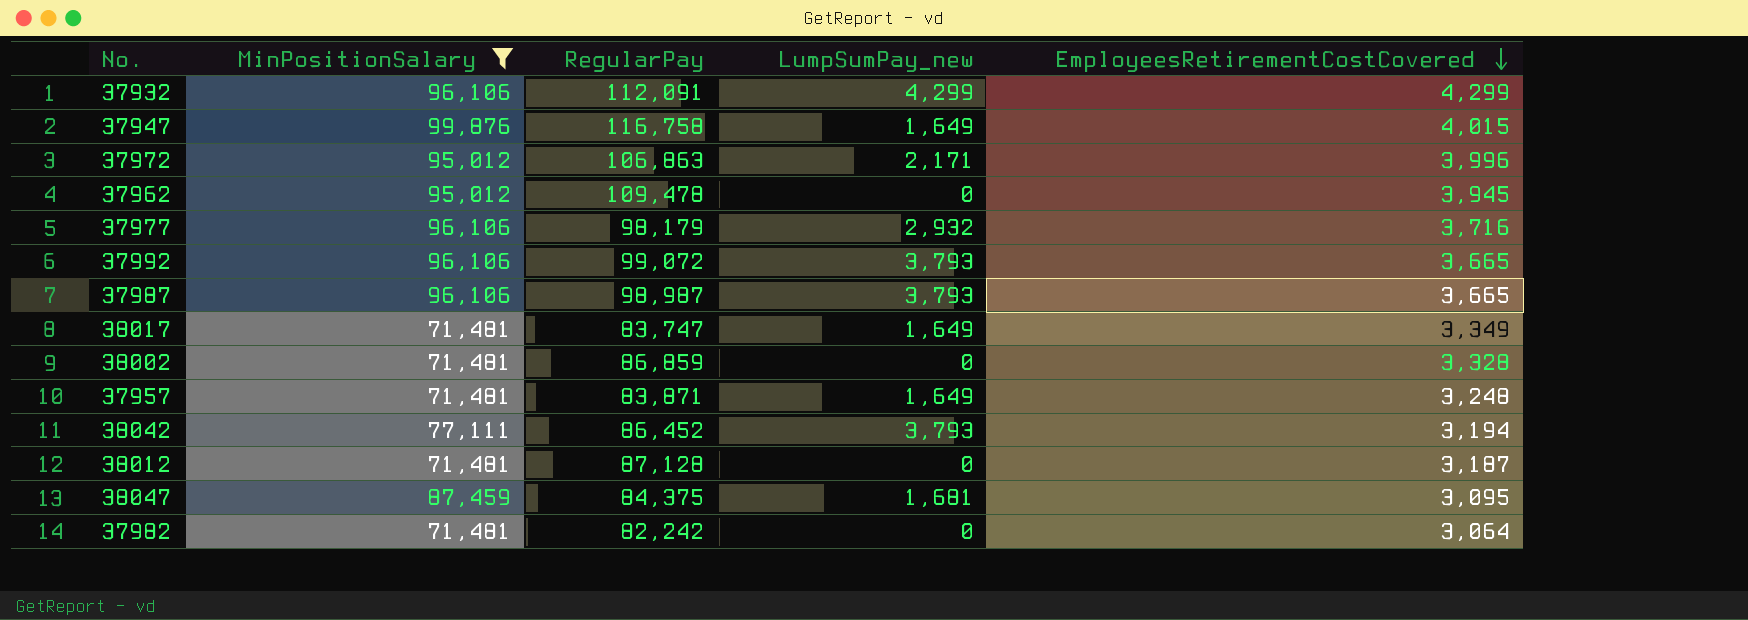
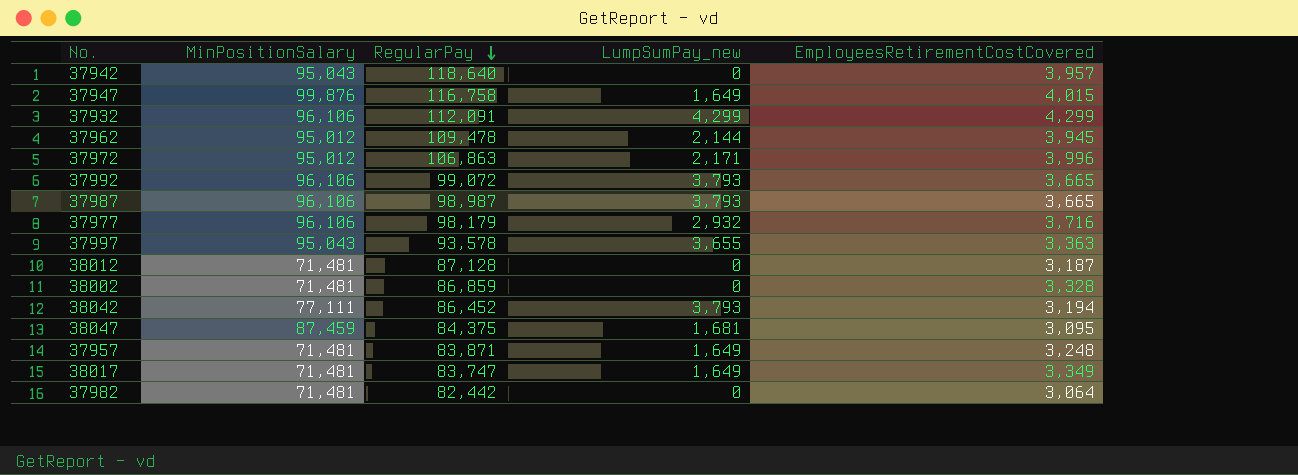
filter: MinPositionSalary != 95,043 -> none
row order: EmployeesRetirementCostCovered descending -> RegularPay descending
37962 | LumpSumPay_new: 0 -> 2,144
37982 | RegularPay: 82,242 -> 82,442

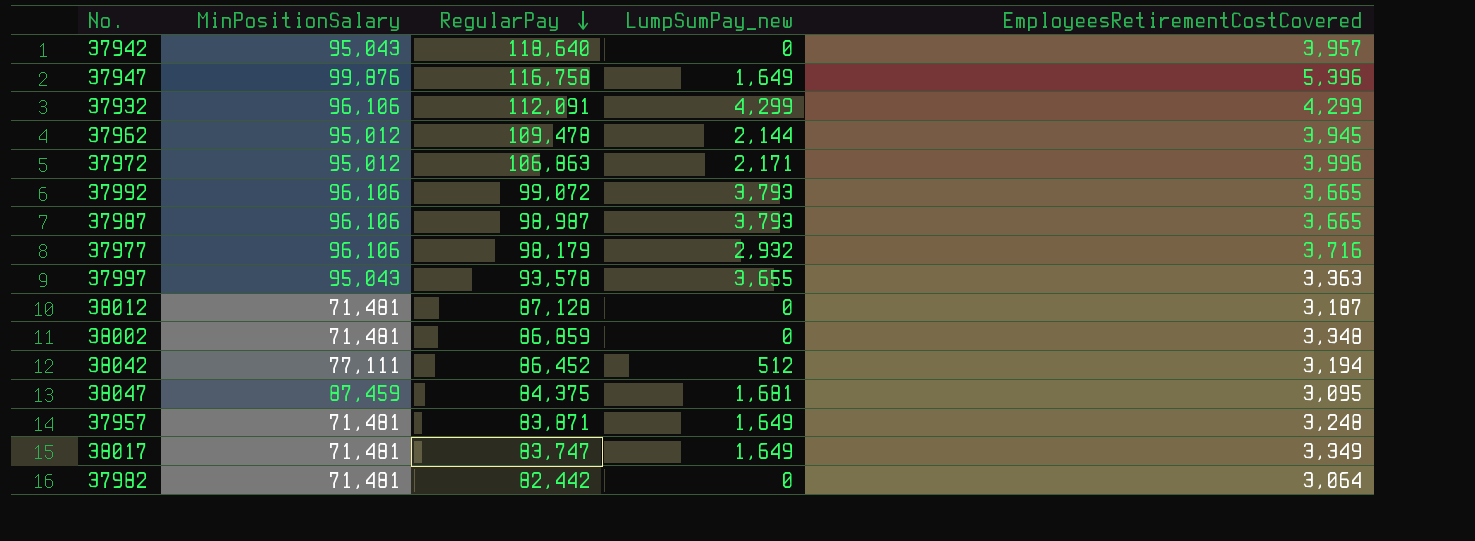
37947 | EmployeesRetirementCostCovered: 4,015 -> 5,396
38002 | EmployeesRetirementCostCovered: 3,328 -> 3,348
38042 | LumpSumPay_new: 3,793 -> 512

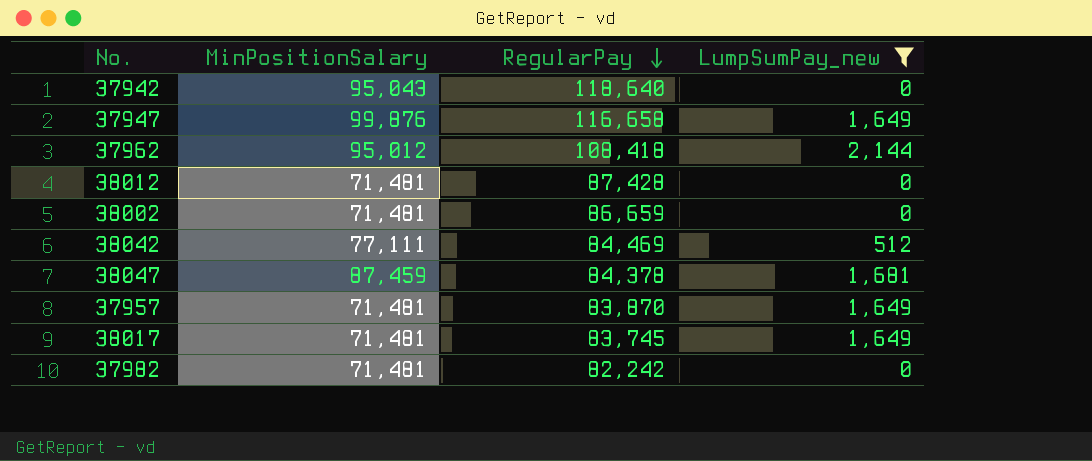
filter: none -> LumpSumPay_new <= 2,144
column EmployeesRetirementCostCovered | position: 5 -> none
37947 | RegularPay: 116,758 -> 116,658
37962 | RegularPay: 109,478 -> 108,418
38012 | RegularPay: 87,128 -> 87,428
38002 | RegularPay: 86,859 -> 86,659
38042 | RegularPay: 86,452 -> 84,469
38047 | RegularPay: 84,375 -> 84,378
37957 | RegularPay: 83,871 -> 83,870
38017 | RegularPay: 83,747 -> 83,745
37982 | RegularPay: 82,442 -> 82,242

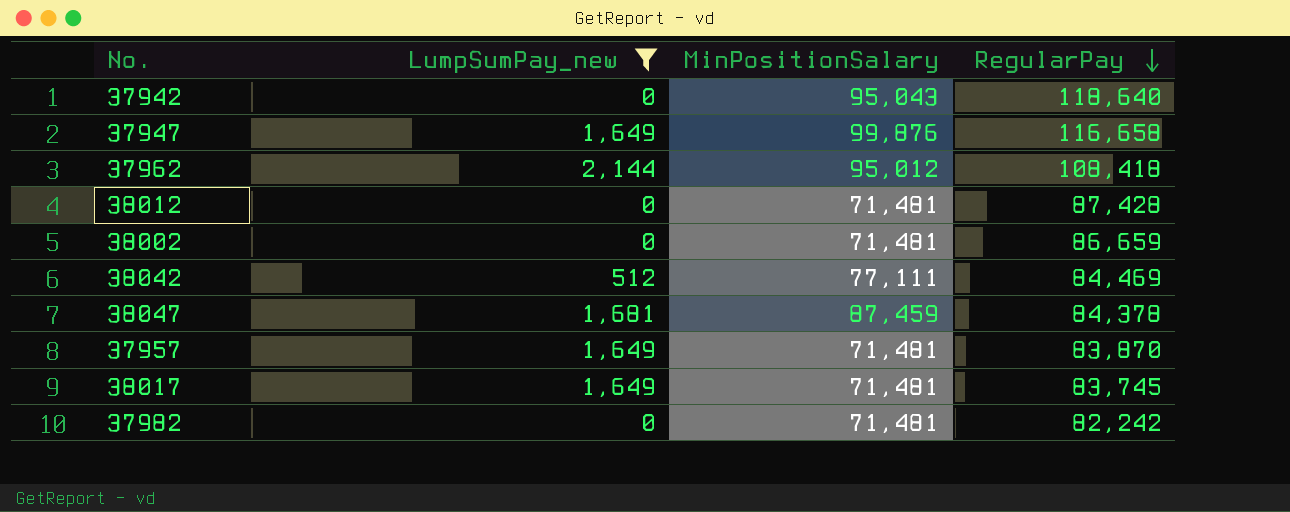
column LumpSumPay_new | position: 4 -> 2

